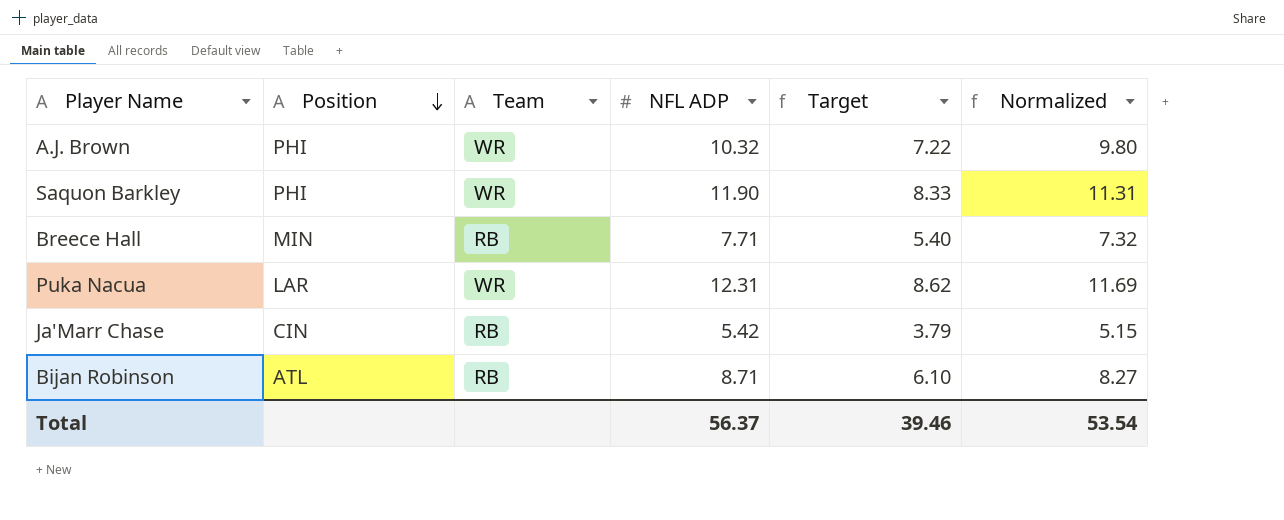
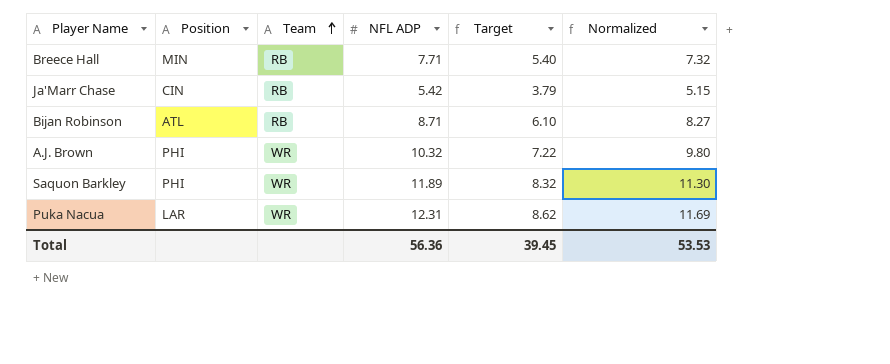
row order: Position descending -> Team ascending
Saquon Barkley | NFL ADP: 11.90 -> 11.89
Saquon Barkley | Target: 8.33 -> 8.32
Saquon Barkley | Normalized: 11.31 -> 11.30
Total | NFL ADP: 56.37 -> 56.36
Total | Target: 39.46 -> 39.45
Total | Normalized: 53.54 -> 53.53

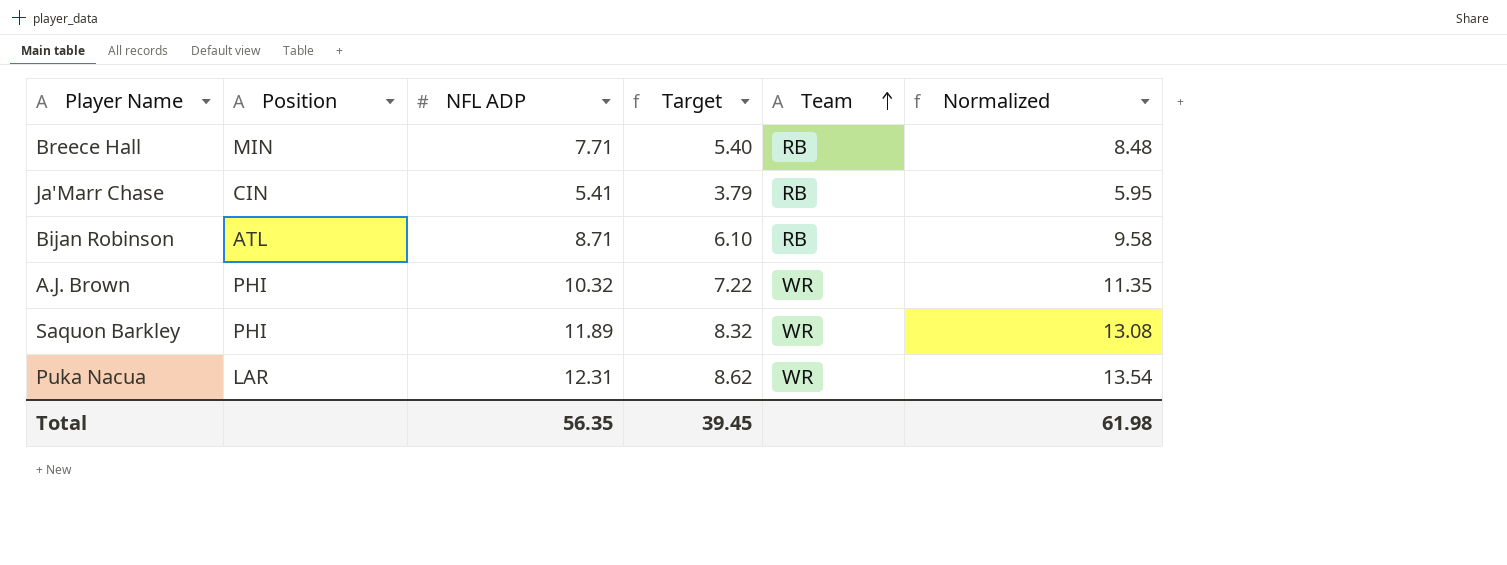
column Team | position: 3 -> 5
column Normalized | formula: [NFL ADP] * 0.95 -> [NFL ADP] * 1.1
Ja'Marr Chase | NFL ADP: 5.42 -> 5.41
Total | NFL ADP: 56.36 -> 56.35
Total | Normalized: 53.53 -> 61.98

